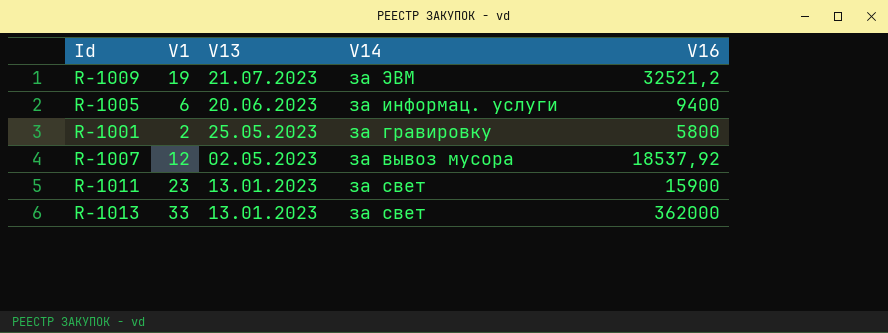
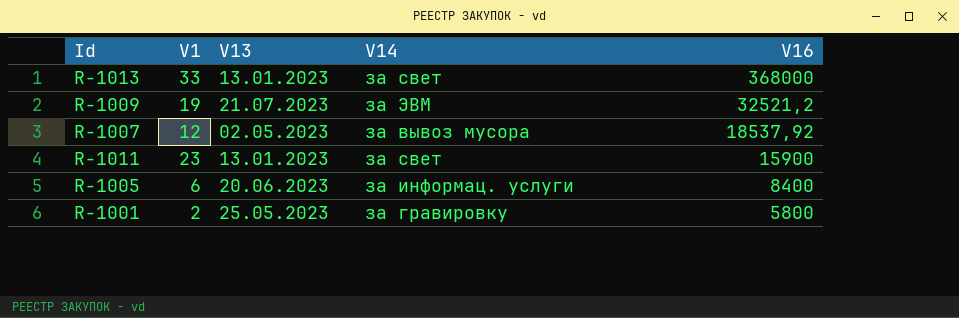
row order: V13 descending -> V16 descending
R-1013 | V16: 362000 -> 368000
R-1005 | V16: 9400 -> 8400

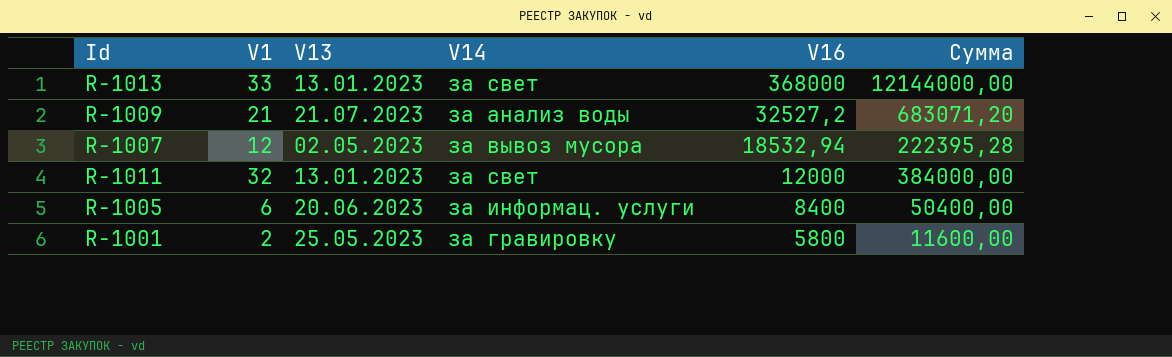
column Сумма | formula: none -> [V1] * [V16]
R-1009 | V1: 19 -> 21
R-1009 | V14: за ЭВМ -> за анализ воды
R-1009 | V16: 32521,2 -> 32527,2
R-1007 | V16: 18537,92 -> 18532,94
R-1011 | V1: 23 -> 32
R-1011 | V16: 15900 -> 12000

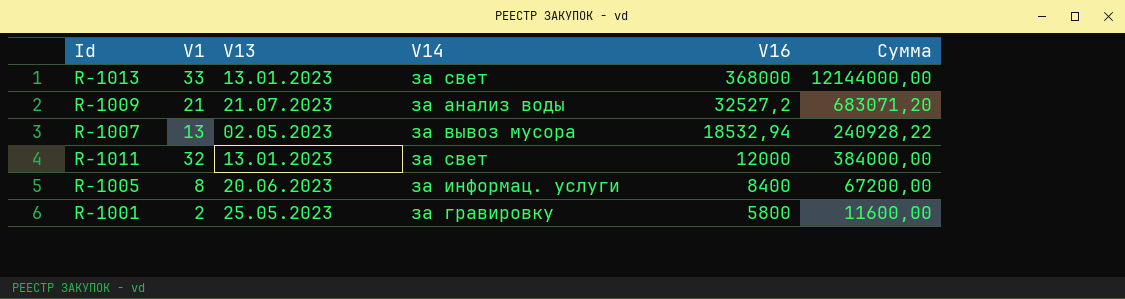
R-1007 | V1: 12 -> 13
R-1007 | Сумма: 222395,28 -> 240928,22
R-1005 | V1: 6 -> 8
R-1005 | Сумма: 50400,00 -> 67200,00

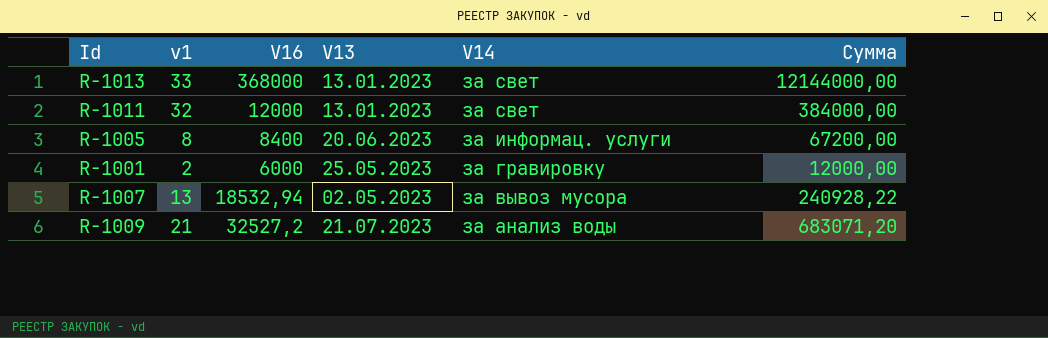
row order: V16 descending -> V14 descending
column name: V1 -> v1
column V16 | position: 5 -> 3
R-1001 | V16: 5800 -> 6000
R-1001 | Сумма: 11600,00 -> 12000,00

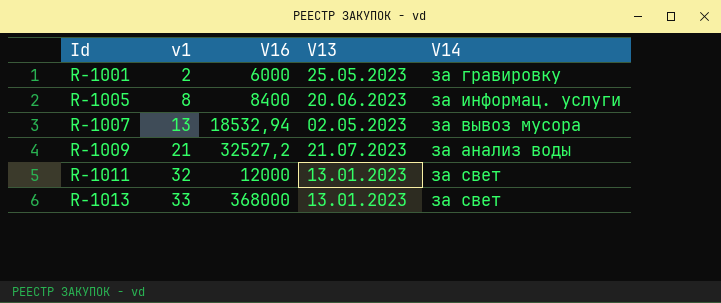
row order: V14 descending -> Id ascending
column Сумма | formula: [v1] * [V16] -> none

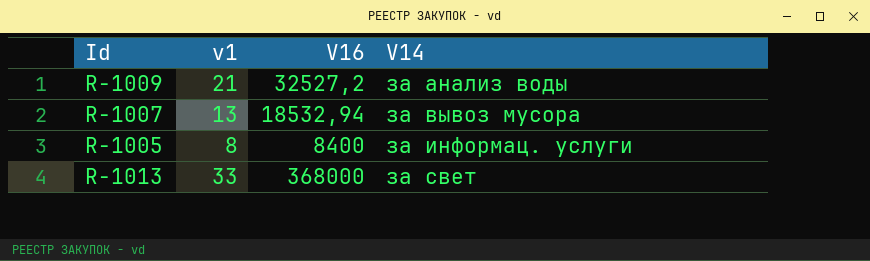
row order: Id ascending -> V14 ascending
column V13 | position: 4 -> none
row R-1001: 2 | 6000 | 25.05.2023 | за гравировку -> none
row R-1011: 32 | 12000 | 13.01.2023 | за свет -> none

